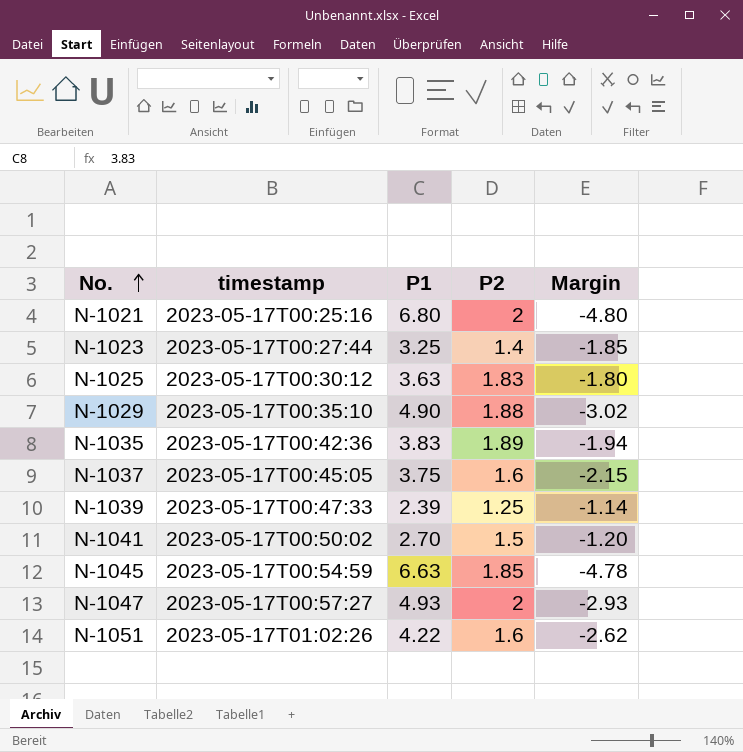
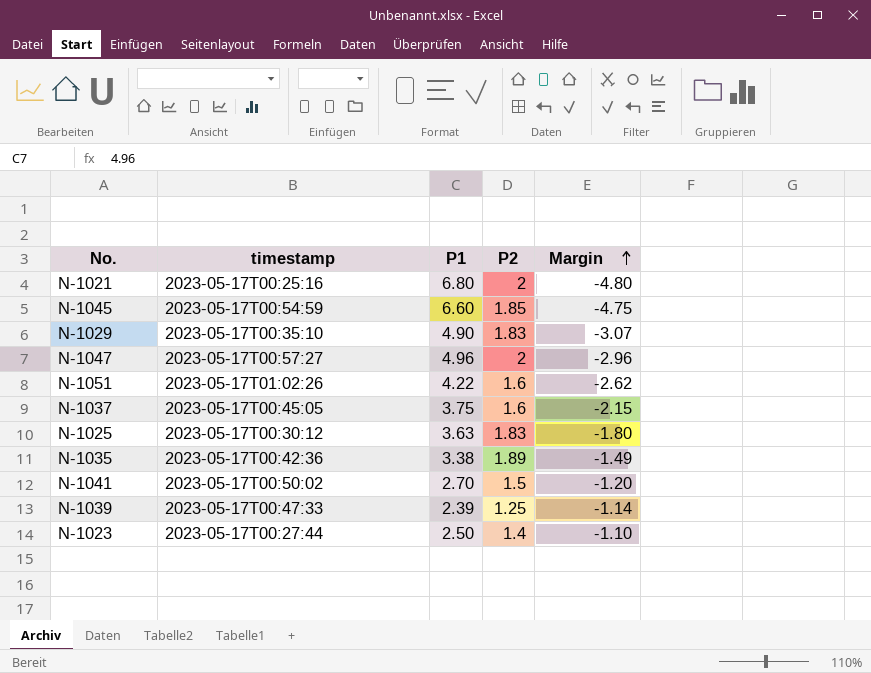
row order: No. ascending -> Margin ascending
N-1045 | P1: 6.63 -> 6.60
N-1045 | Margin: -4.78 -> -4.75
N-1029 | P2: 1.88 -> 1.83
N-1029 | Margin: -3.02 -> -3.07
N-1047 | P1: 4.93 -> 4.96
N-1047 | Margin: -2.93 -> -2.96
N-1035 | P1: 3.83 -> 3.38
N-1035 | Margin: -1.94 -> -1.49
N-1023 | P1: 3.25 -> 2.50
N-1023 | Margin: -1.85 -> -1.10

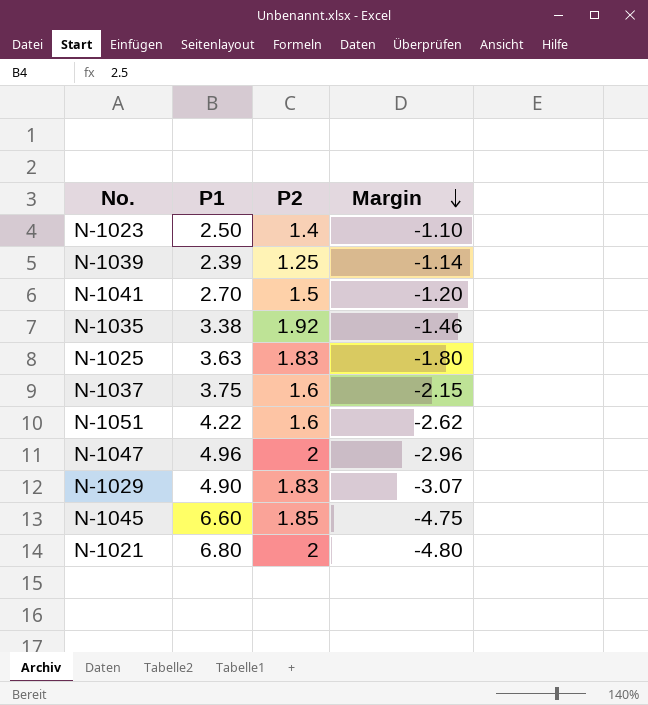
row order: Margin ascending -> Margin descending
column timestamp | position: 2 -> none
N-1035 | P2: 1.89 -> 1.92
N-1035 | Margin: -1.49 -> -1.46

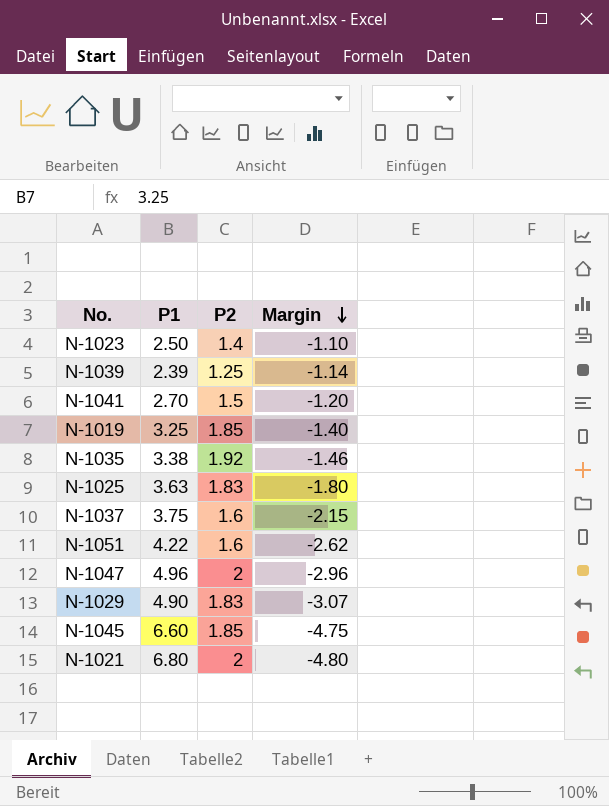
row N-1019: none -> 3.25 | 1.85 | -1.40

